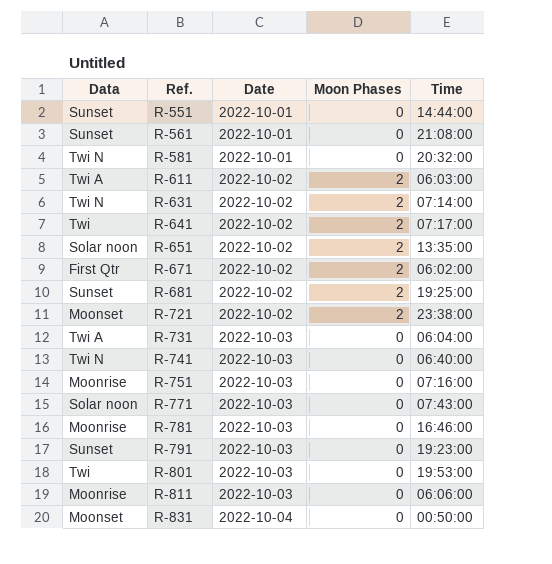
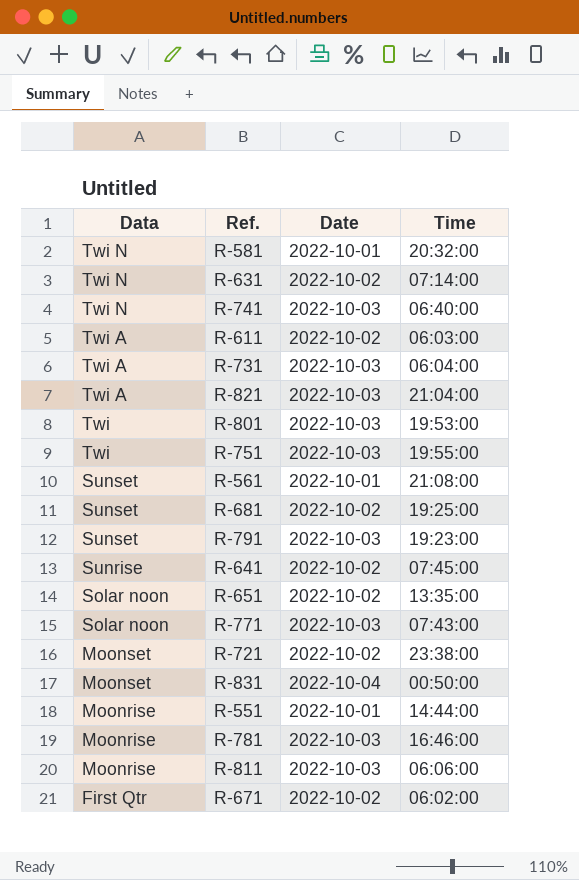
row order: Ref. ascending -> Data descending
column Moon Phases | position: 4 -> none
row R-821: none -> Twi A | 2022-10-03 | 21:04:00
R-751 | Data: Moonrise -> Twi
R-751 | Time: 07:16:00 -> 19:55:00
R-641 | Data: Twi -> Sunrise
R-641 | Time: 07:17:00 -> 07:45:00
R-551 | Data: Sunset -> Moonrise

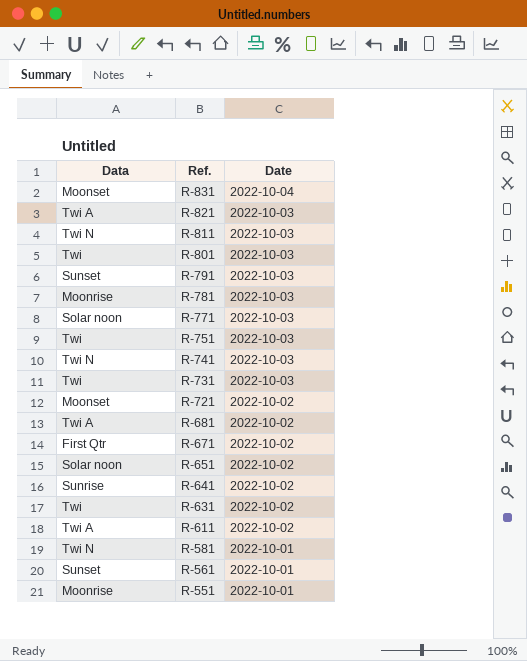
row order: Data descending -> Ref. descending
column Time | position: 4 -> none
R-811 | Data: Moonrise -> Twi N
R-731 | Data: Twi A -> Twi
R-681 | Data: Sunset -> Twi A
R-631 | Data: Twi N -> Twi

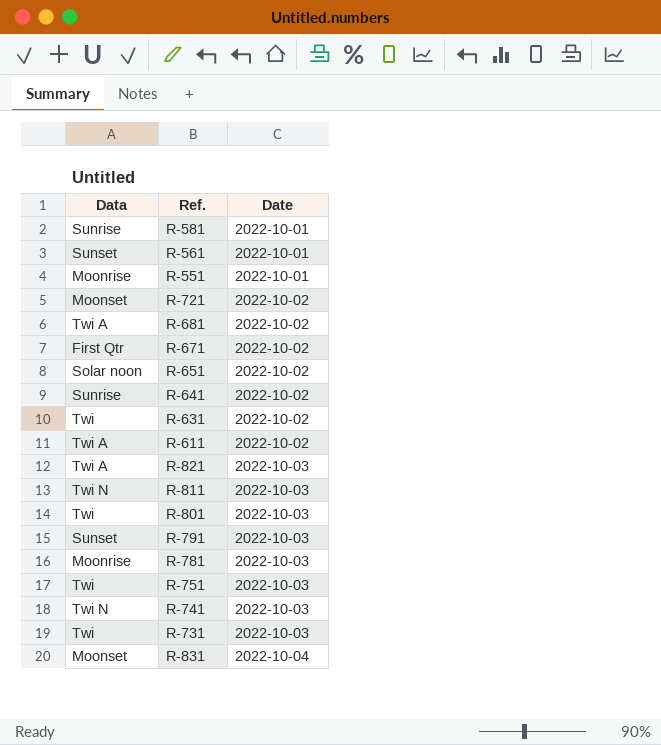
row order: Ref. descending -> Date ascending
row R-771: Solar noon | 2022-10-03 -> none
R-581 | Data: Twi N -> Sunrise

